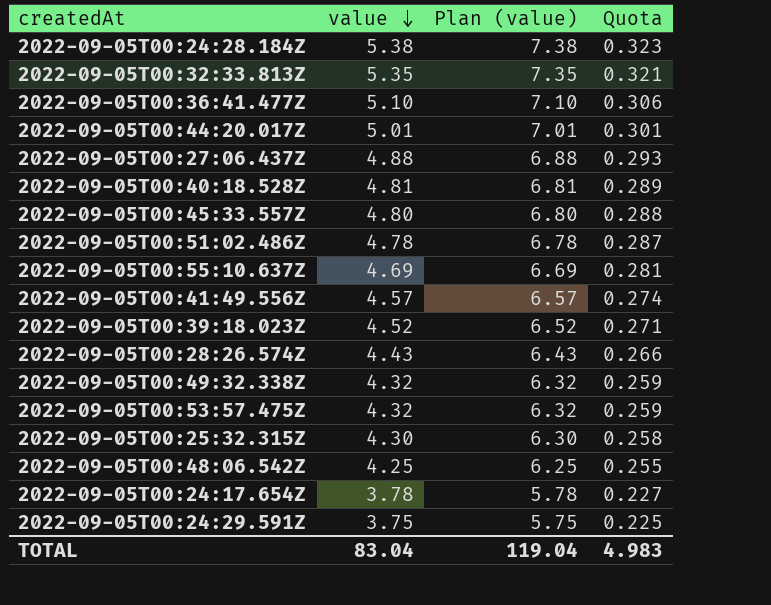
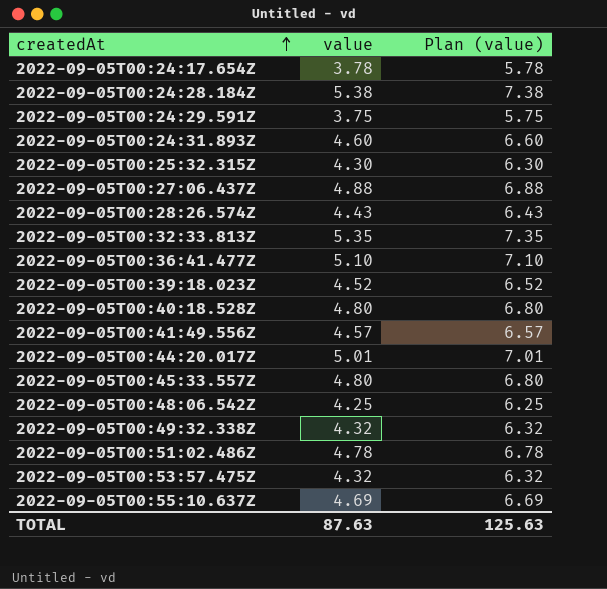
row order: value descending -> createdAt ascending
column Quota | formula: [value] * 0.06 -> none
row 2022-09-05T00:24:31.893Z: none -> 4.60 | 6.60
2022-09-05T00:40:18.528Z | value: 4.81 -> 4.80
2022-09-05T00:40:18.528Z | Plan (value): 6.81 -> 6.80
TOTAL | value: 83.04 -> 87.63
TOTAL | Plan (value): 119.04 -> 125.63

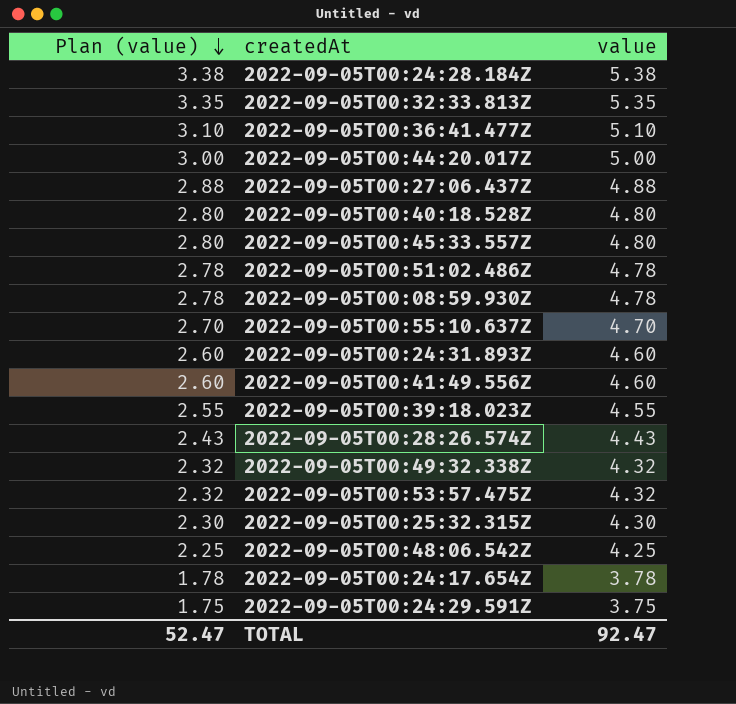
row order: createdAt ascending -> Plan (value) descending
column Plan (value) | formula: [value] + 2 -> [value] - 2
column Plan (value) | position: 3 -> 1
2022-09-05T00:44:20.017Z | value: 5.01 -> 5.00
row 2022-09-05T00:08:59.930Z: none -> 2.78 | 4.78
2022-09-05T00:55:10.637Z | value: 4.69 -> 4.70
2022-09-05T00:41:49.556Z | value: 4.57 -> 4.60
2022-09-05T00:39:18.023Z | value: 4.52 -> 4.55
TOTAL | Plan (value): 125.63 -> 52.47
TOTAL | value: 87.63 -> 92.47

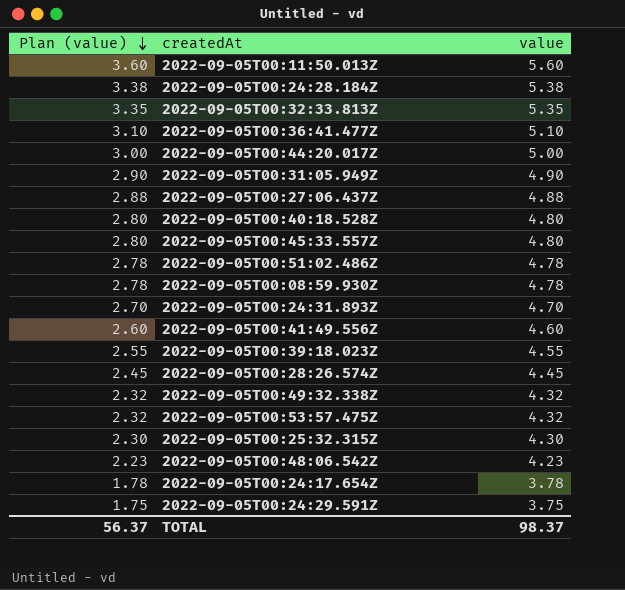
row 2022-09-05T00:55:10.637Z: 2.70 | 4.70 -> none
row 2022-09-05T00:11:50.013Z: none -> 3.60 | 5.60
row 2022-09-05T00:31:05.949Z: none -> 2.90 | 4.90
2022-09-05T00:24:31.893Z | Plan (value): 2.60 -> 2.70
2022-09-05T00:24:31.893Z | value: 4.60 -> 4.70
2022-09-05T00:28:26.574Z | Plan (value): 2.43 -> 2.45
2022-09-05T00:28:26.574Z | value: 4.43 -> 4.45
2022-09-05T00:48:06.542Z | Plan (value): 2.25 -> 2.23
2022-09-05T00:48:06.542Z | value: 4.25 -> 4.23
TOTAL | Plan (value): 52.47 -> 56.37
TOTAL | value: 92.47 -> 98.37

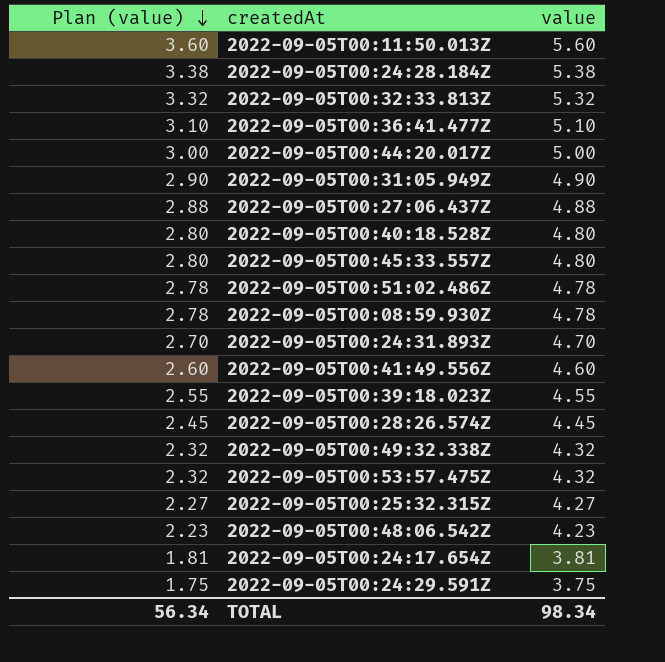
2022-09-05T00:32:33.813Z | Plan (value): 3.35 -> 3.32
2022-09-05T00:32:33.813Z | value: 5.35 -> 5.32
2022-09-05T00:25:32.315Z | Plan (value): 2.30 -> 2.27
2022-09-05T00:25:32.315Z | value: 4.30 -> 4.27
2022-09-05T00:24:17.654Z | Plan (value): 1.78 -> 1.81
2022-09-05T00:24:17.654Z | value: 3.78 -> 3.81
TOTAL | Plan (value): 56.37 -> 56.34
TOTAL | value: 98.37 -> 98.34

